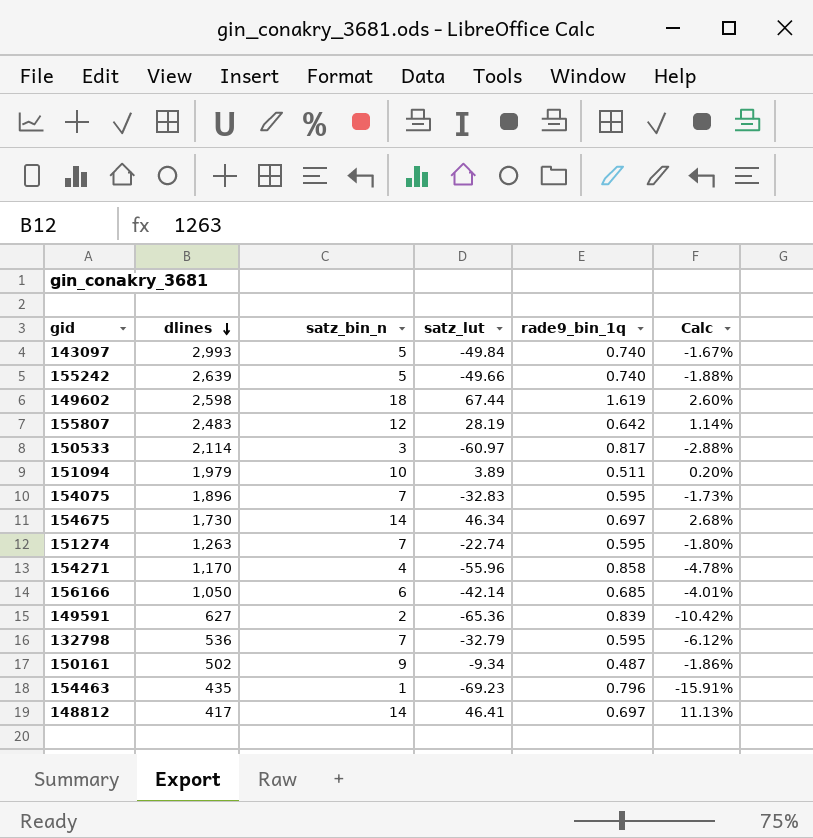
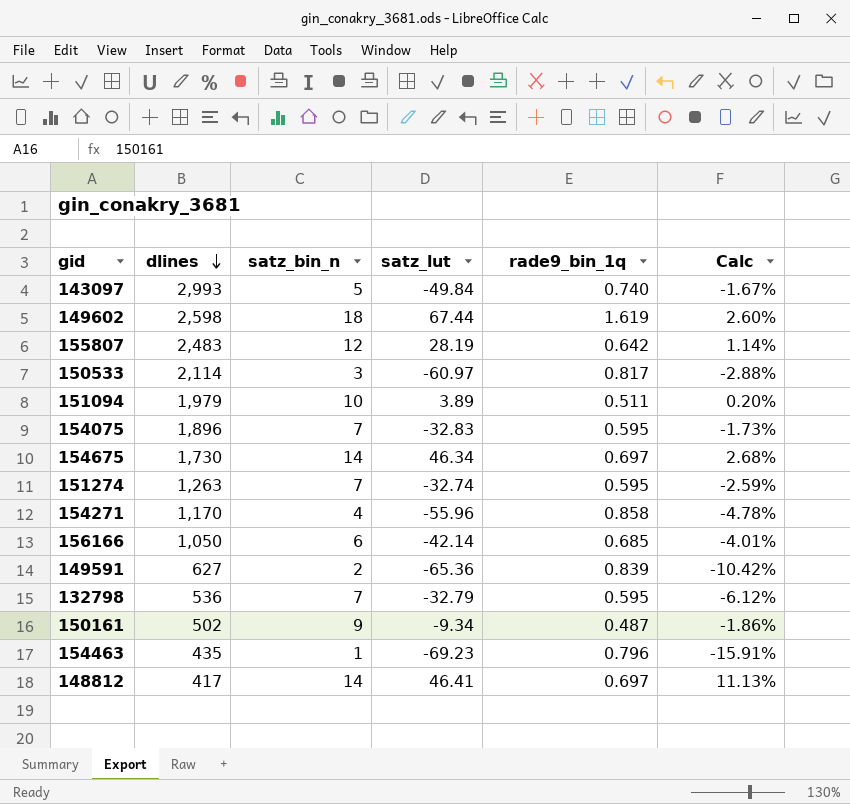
row 155242: 2,639 | 5 | -49.66 | 0.740 | -1.88% -> none
151274 | satz_lut: -22.74 -> -32.74
151274 | Calc: -1.80% -> -2.59%

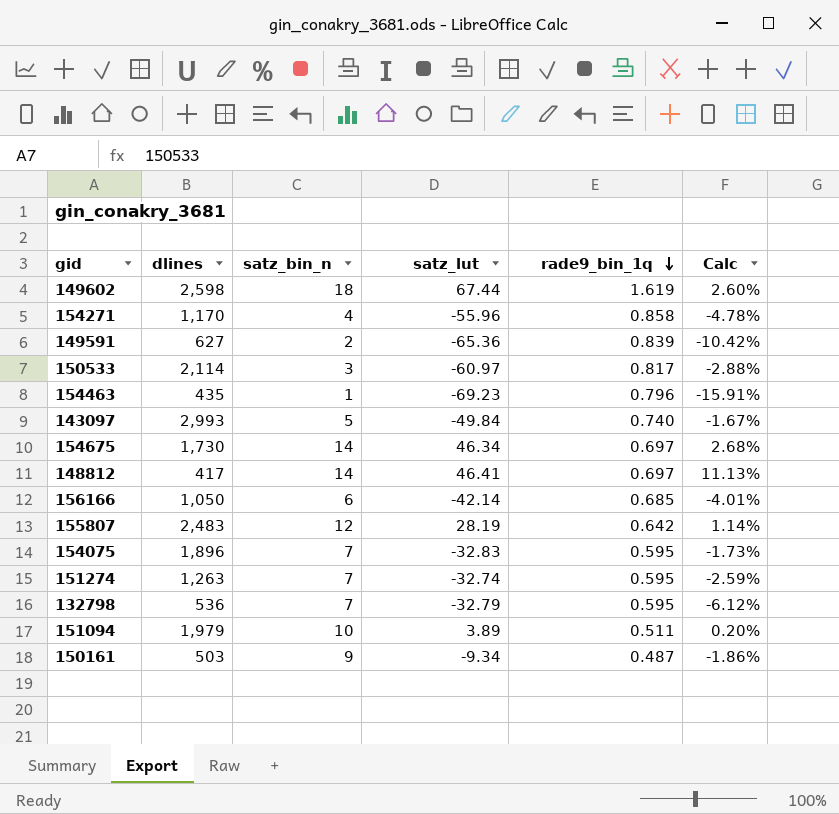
row order: dlines descending -> rade9_bin_1q descending
150161 | dlines: 502 -> 503

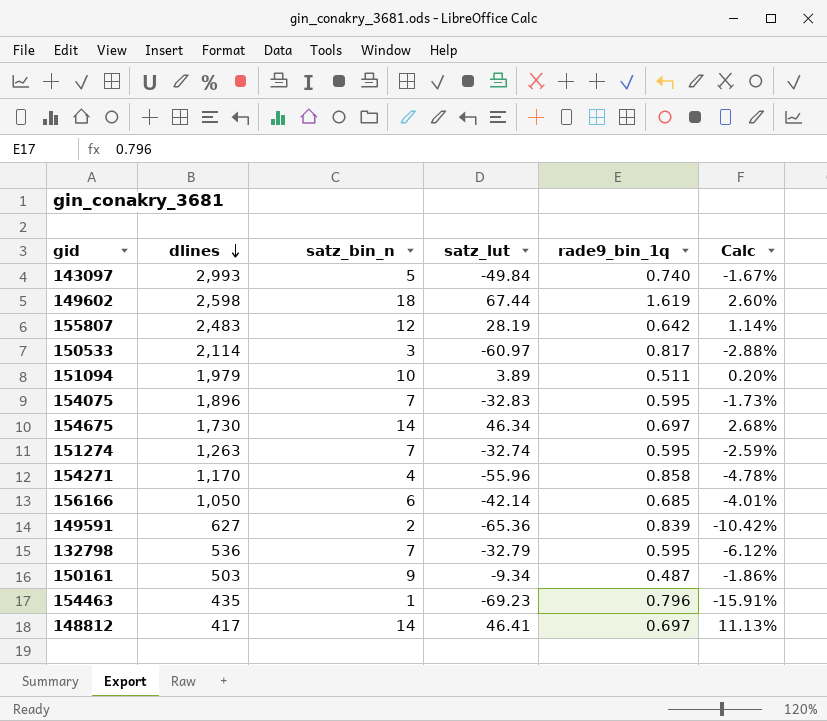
row order: rade9_bin_1q descending -> dlines descending

